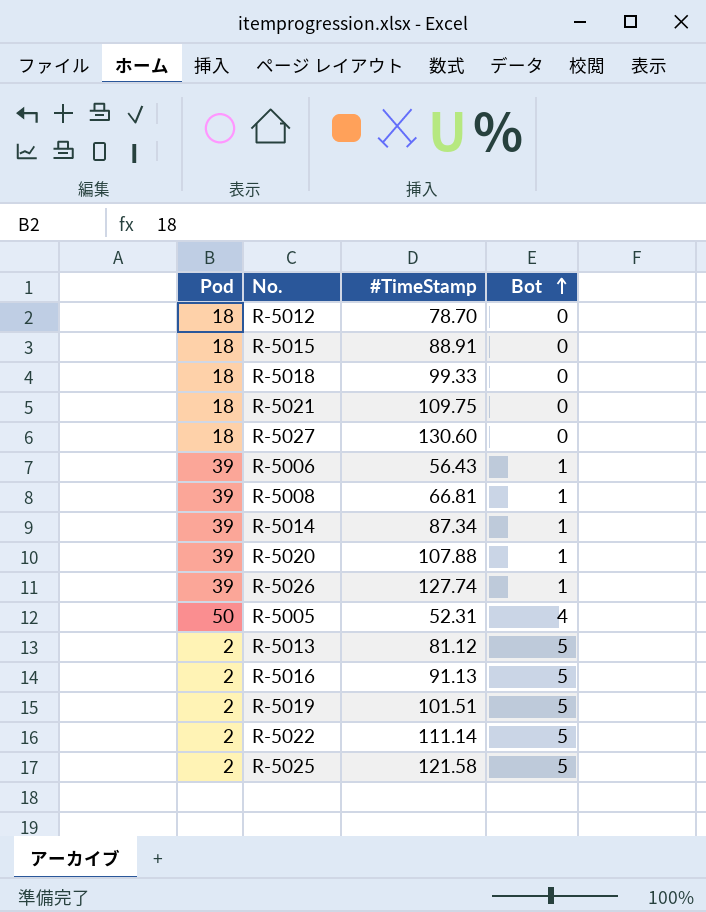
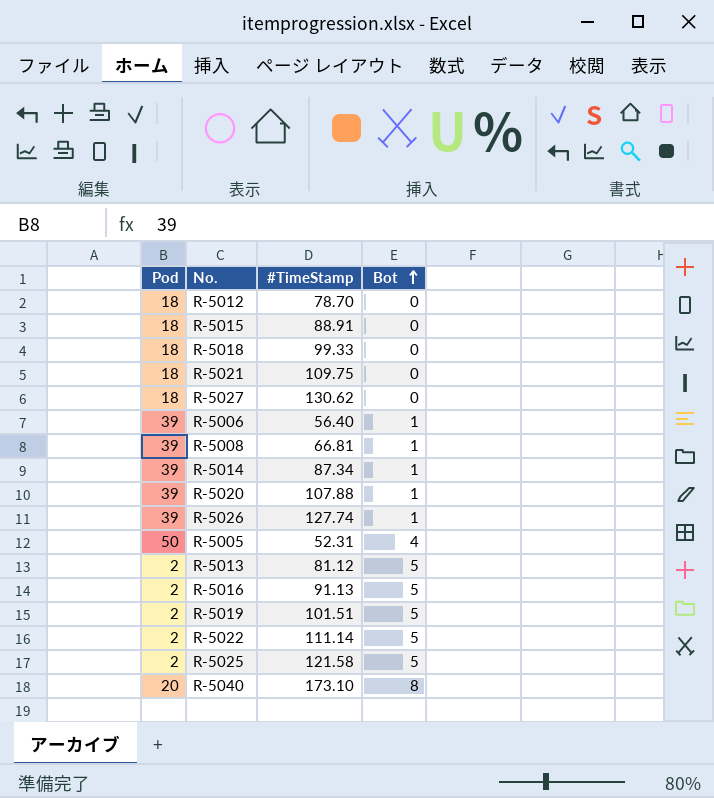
R-5027 | #TimeStamp: 130.60 -> 130.62
R-5006 | #TimeStamp: 56.43 -> 56.40
row R-5040: none -> 20 | 173.10 | 8

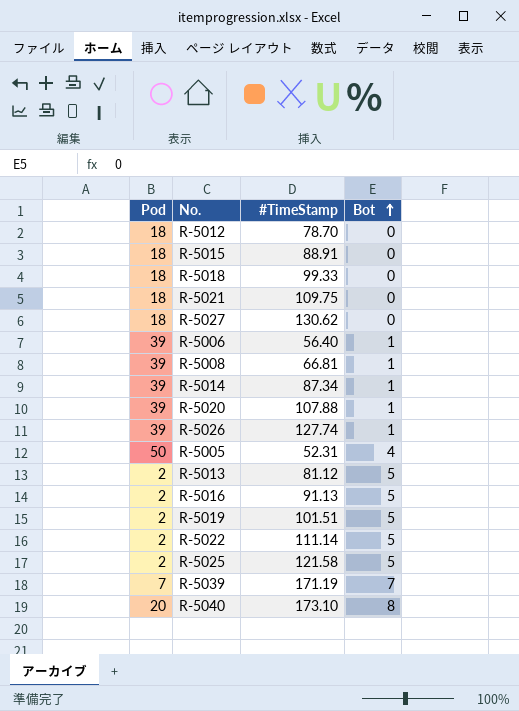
row R-5039: none -> 7 | 171.19 | 7

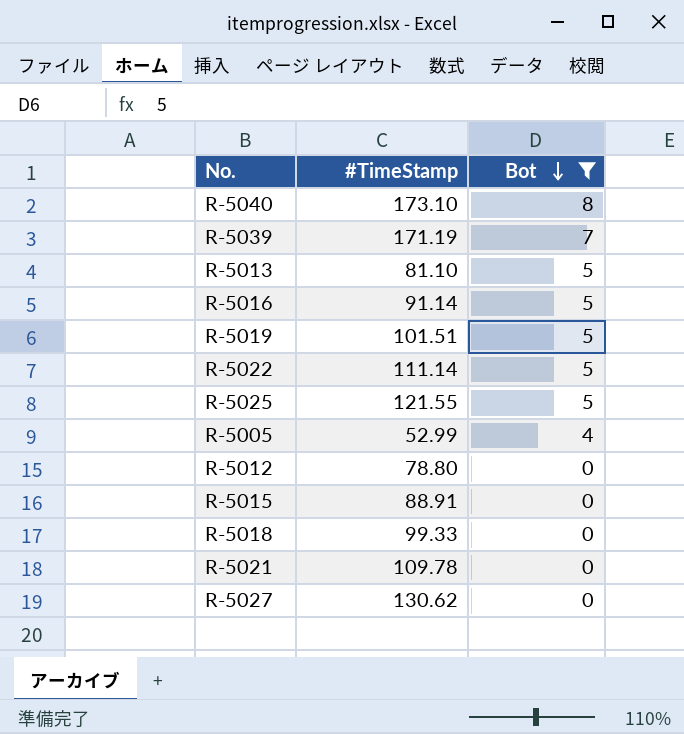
filter: none -> Bot != 1
row order: Bot ascending -> Bot descending
column Pod | position: 1 -> none
R-5013 | #TimeStamp: 81.12 -> 81.10
R-5016 | #TimeStamp: 91.13 -> 91.14
R-5025 | #TimeStamp: 121.58 -> 121.55
R-5005 | #TimeStamp: 52.31 -> 52.99
R-5012 | #TimeStamp: 78.70 -> 78.80
R-5021 | #TimeStamp: 109.75 -> 109.78

